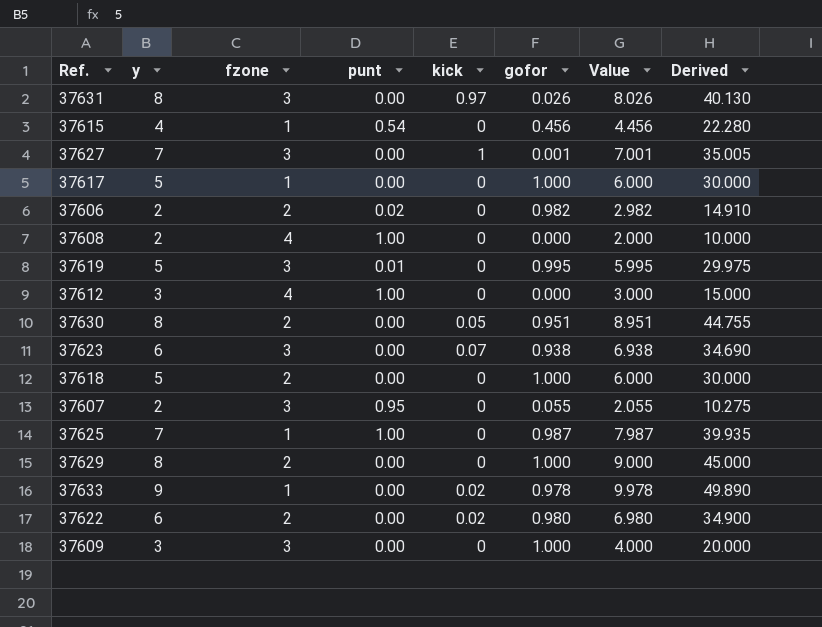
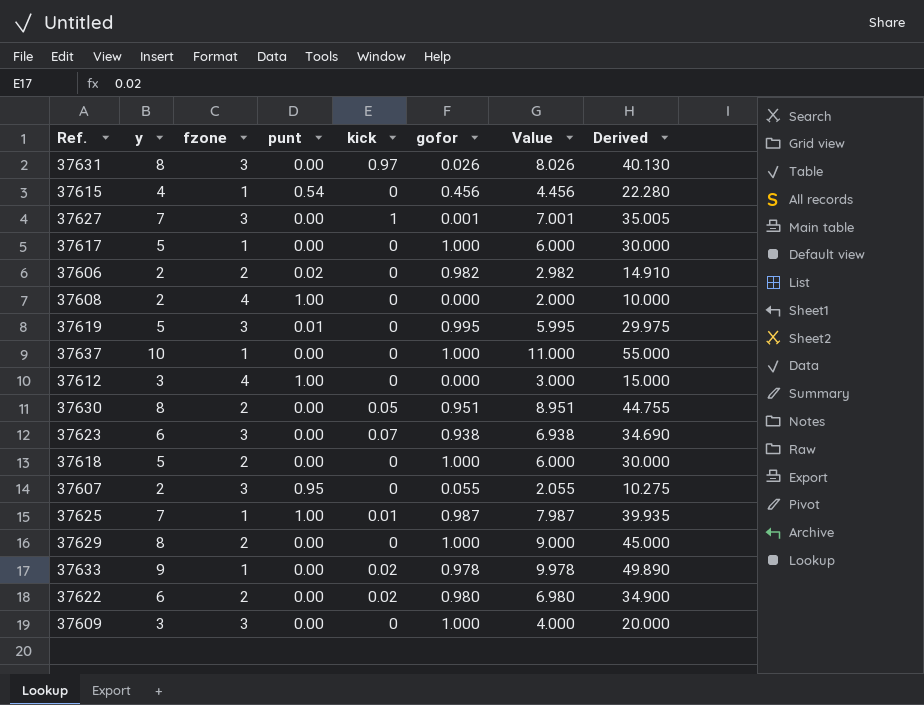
row 37637: none -> 10 | 1 | 0.00 | 0 | 1.000 | 11.000 | 55.000
37625 | kick: 0 -> 0.01

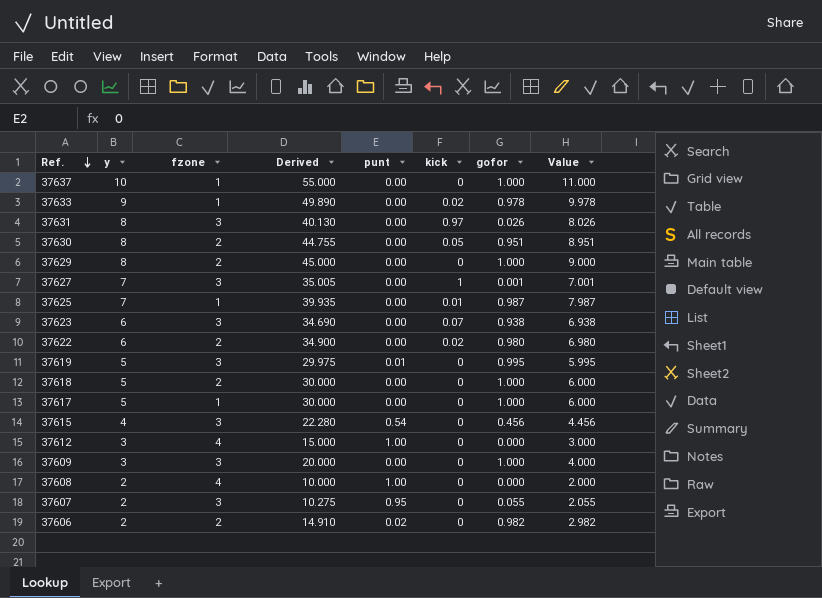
row order: none -> Ref. descending
column Derived | position: 8 -> 4
37625 | punt: 1.00 -> 0.00
37615 | fzone: 1 -> 3

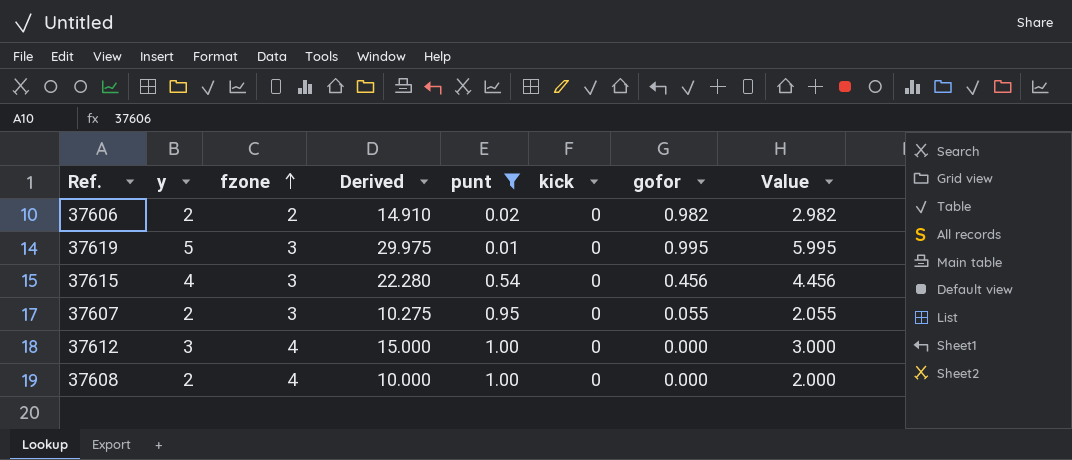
filter: none -> punt != 0.00
row order: Ref. descending -> fzone ascending

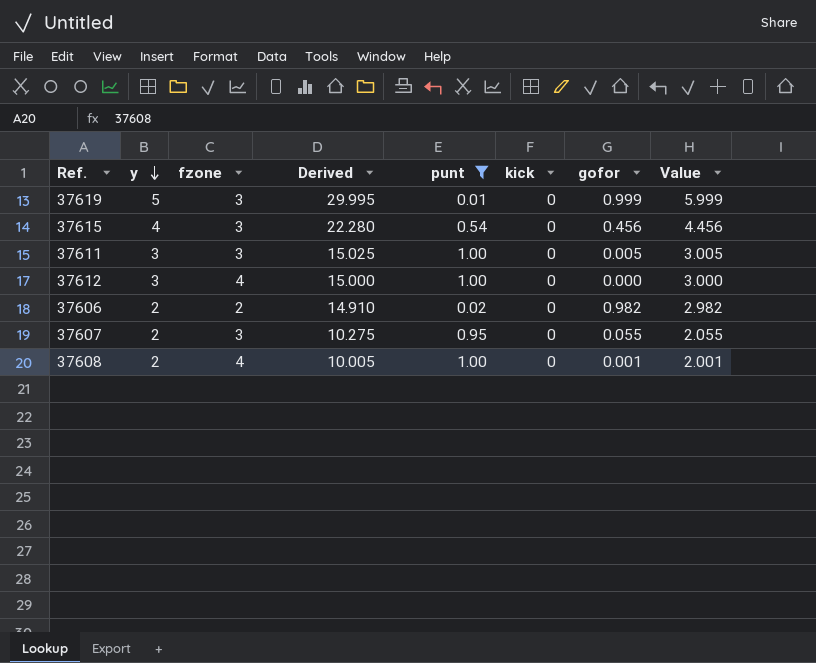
row order: fzone ascending -> y descending
37619 | Derived: 29.975 -> 29.995
37619 | gofor: 0.995 -> 0.999
37619 | Value: 5.995 -> 5.999
row 37611: none -> 3 | 3 | 15.025 | 1.00 | 0 | 0.005 | 3.005
37608 | Derived: 10.000 -> 10.005
37608 | gofor: 0.000 -> 0.001
37608 | Value: 2.000 -> 2.001

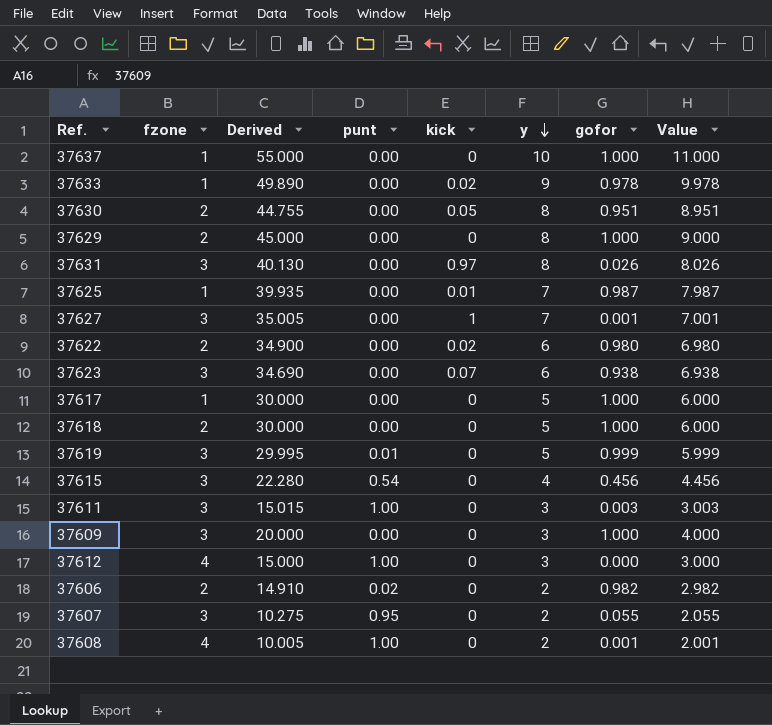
filter: punt != 0.00 -> none
column y | position: 2 -> 6
37611 | Derived: 15.025 -> 15.015
37611 | gofor: 0.005 -> 0.003
37611 | Value: 3.005 -> 3.003

